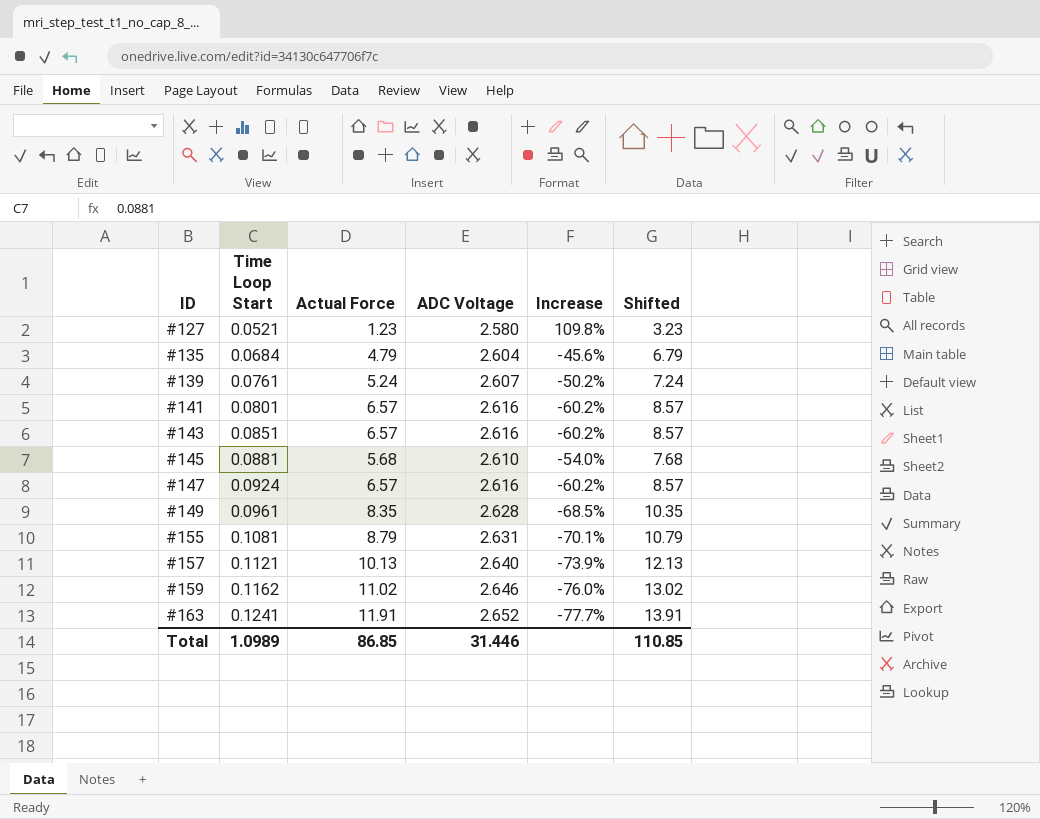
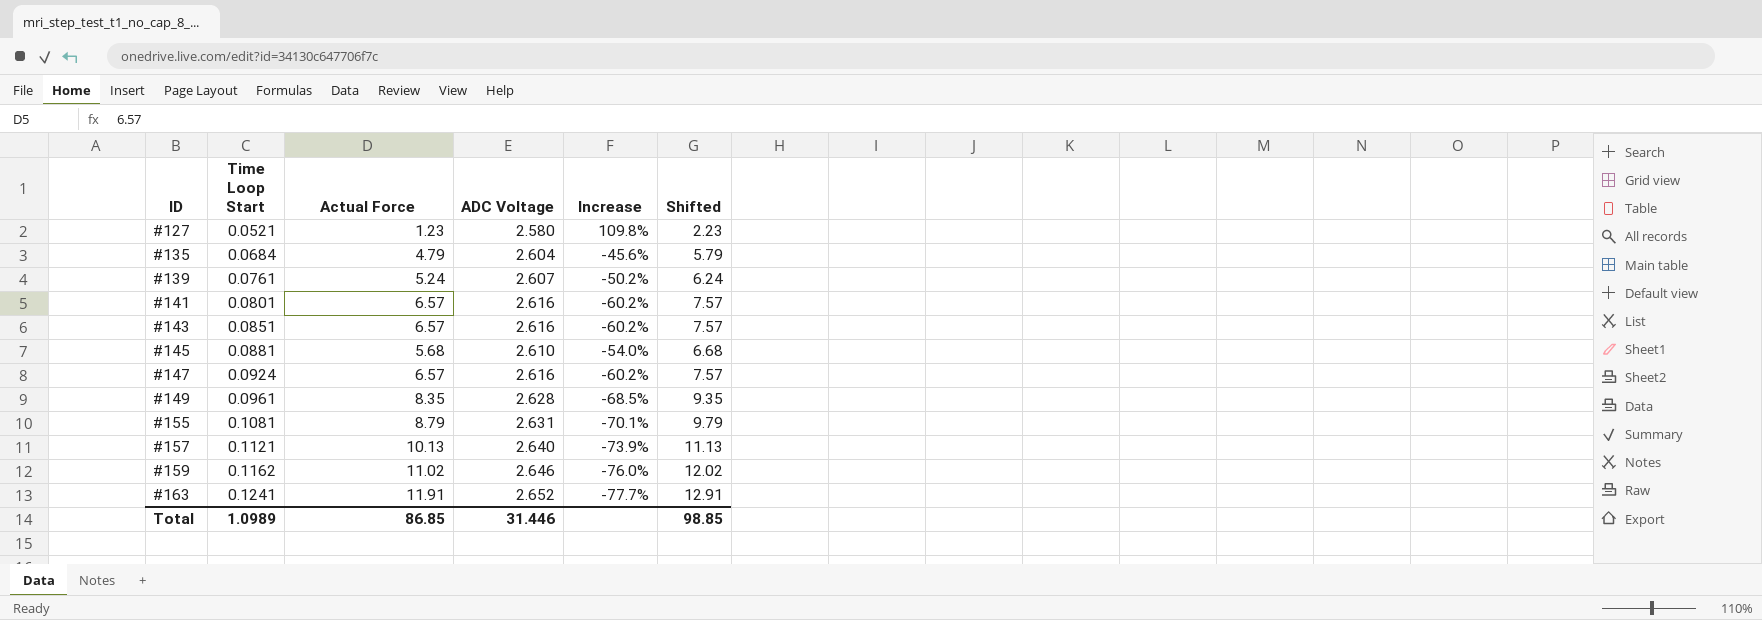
column Shifted | formula: [Actual Force] + 2 -> [Actual Force] + 1
Total | Shifted: 110.85 -> 98.85

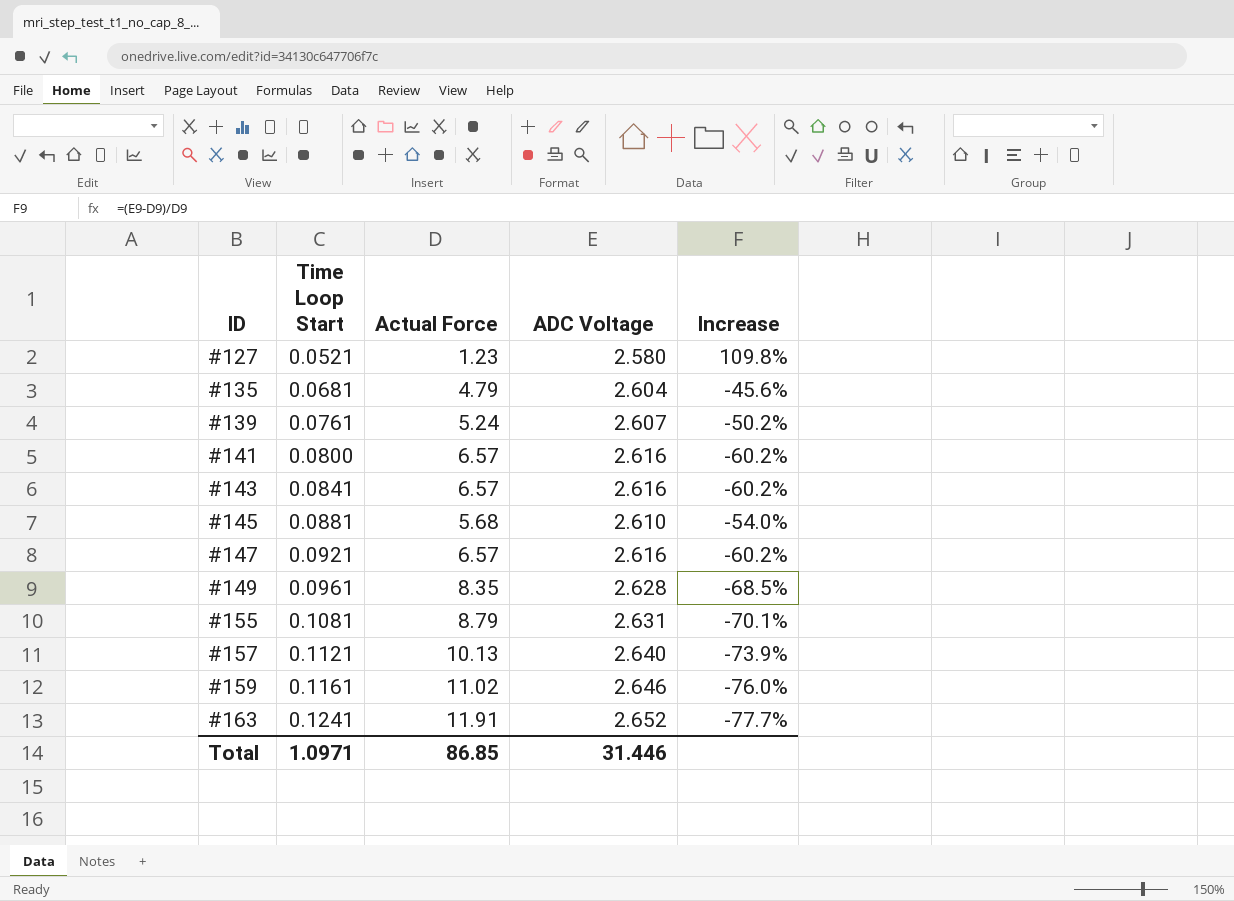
column Shifted | formula: [Actual Force] + 1 -> none
#135 | Time Loop Start: 0.0684 -> 0.0681
#141 | Time Loop Start: 0.0801 -> 0.0800
#143 | Time Loop Start: 0.0851 -> 0.0841
#147 | Time Loop Start: 0.0924 -> 0.0921
#159 | Time Loop Start: 0.1162 -> 0.1161
Total | Time Loop Start: 1.0989 -> 1.0971

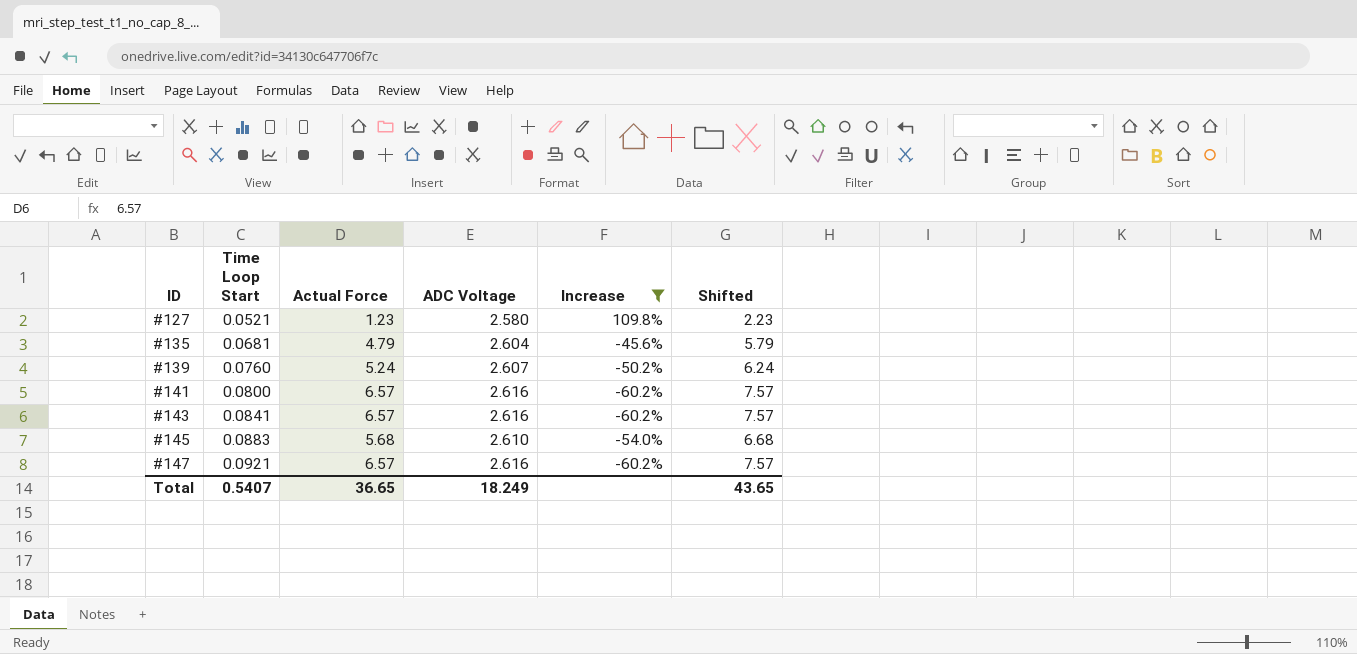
filter: none -> Increase >= -60.2%
column Shifted | formula: none -> [Actual Force] + 1
#139 | Time Loop Start: 0.0761 -> 0.0760
#145 | Time Loop Start: 0.0881 -> 0.0883
Total | Time Loop Start: 1.0971 -> 0.5407
Total | Actual Force: 86.85 -> 36.65
Total | ADC Voltage: 31.446 -> 18.249

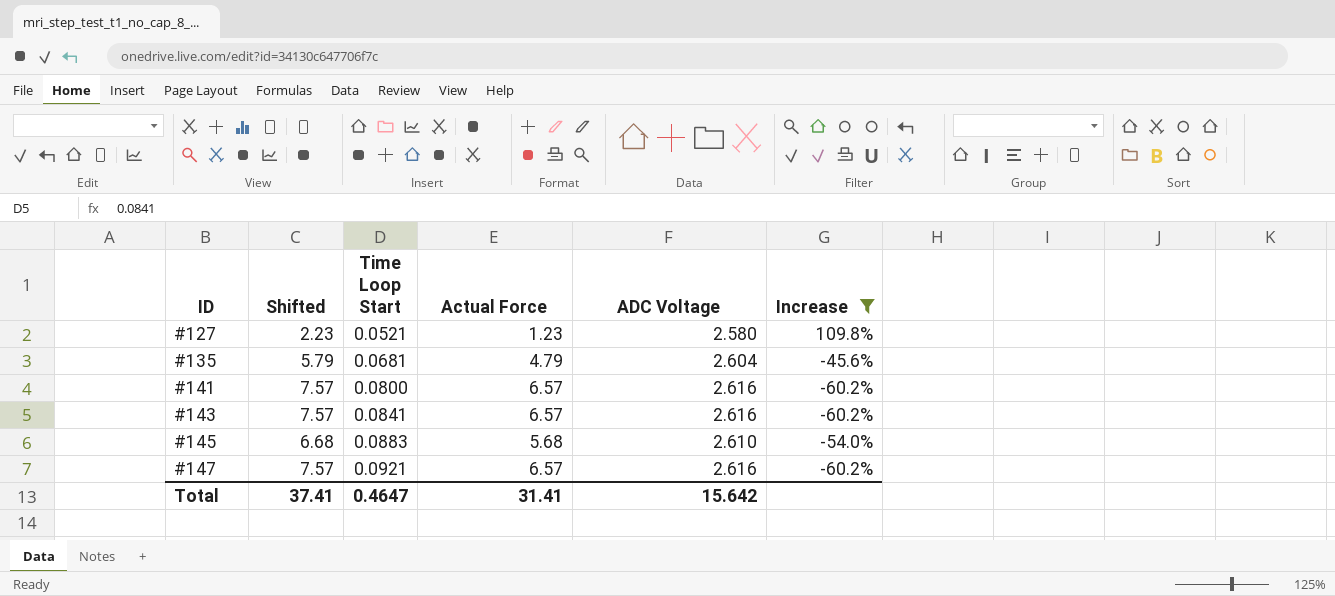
column Shifted | position: 6 -> 2
row #139: 0.0760 | 5.24 | 2.607 | -50.2% | 6.24 -> none
Total | Shifted: 43.65 -> 37.41
Total | Time Loop Start: 0.5407 -> 0.4647
Total | Actual Force: 36.65 -> 31.41
Total | ADC Voltage: 18.249 -> 15.642

